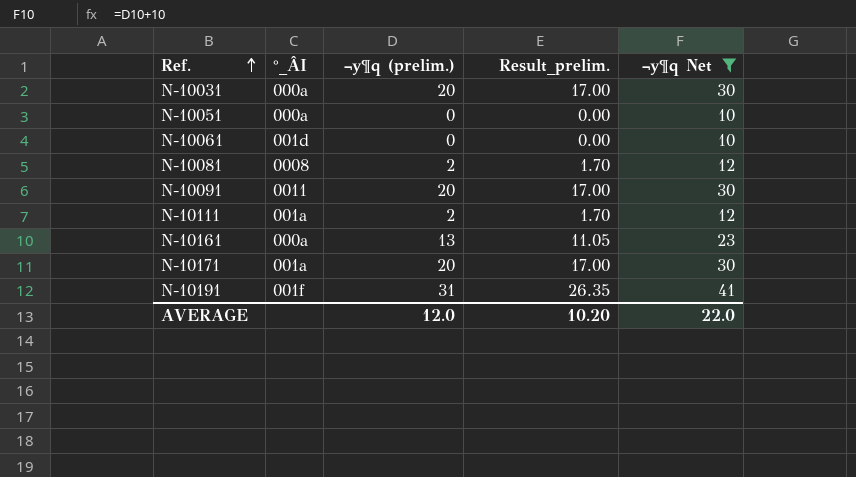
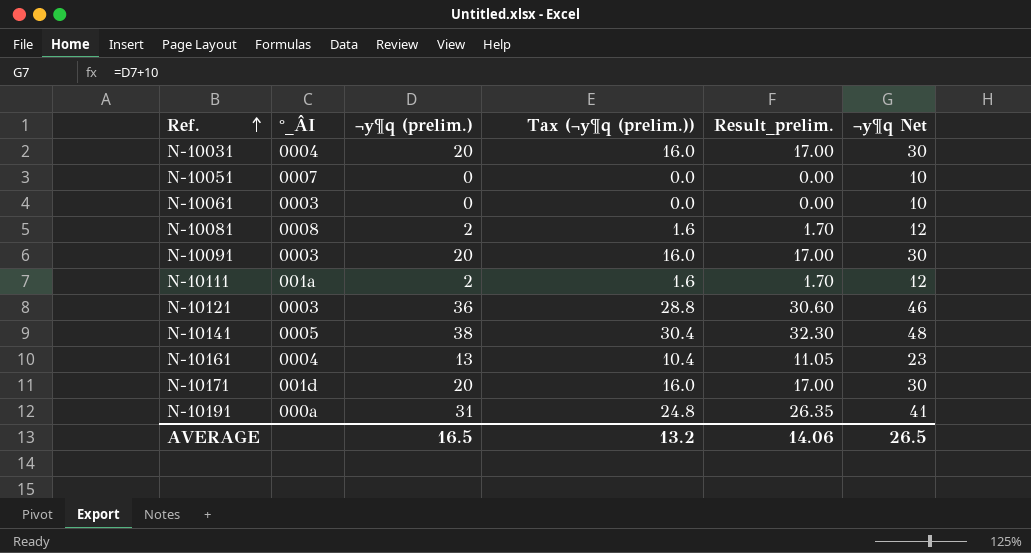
filter: ¬y¶q Net <= 41 -> none
column Tax (¬y¶q (prelim.)) | formula: none -> [¬y¶q (prelim.)] * 0.8
N-10031 | °_ÂI: 000a -> 0004
N-10051 | °_ÂI: 000a -> 0007
N-10061 | °_ÂI: 001d -> 0003
N-10091 | °_ÂI: 0011 -> 0003
N-10161 | °_ÂI: 000a -> 0004
N-10171 | °_ÂI: 001a -> 001d
N-10191 | °_ÂI: 001f -> 000a
AVERAGE | ¬y¶q (prelim.): 12.0 -> 16.5
AVERAGE | Result_prelim.: 10.20 -> 14.06
AVERAGE | ¬y¶q Net: 22.0 -> 26.5

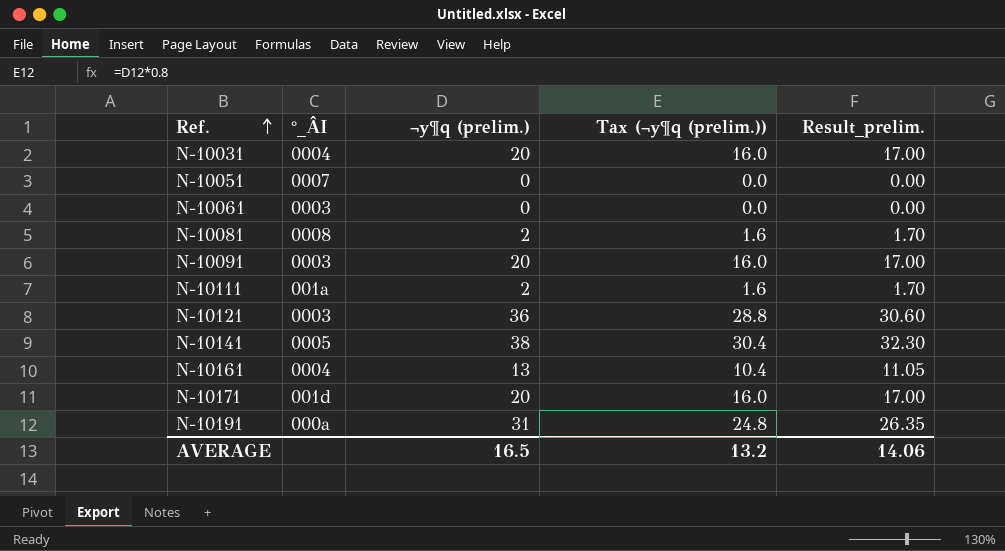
column ¬y¶q Net | formula: [¬y¶q (prelim.)] + 10 -> none

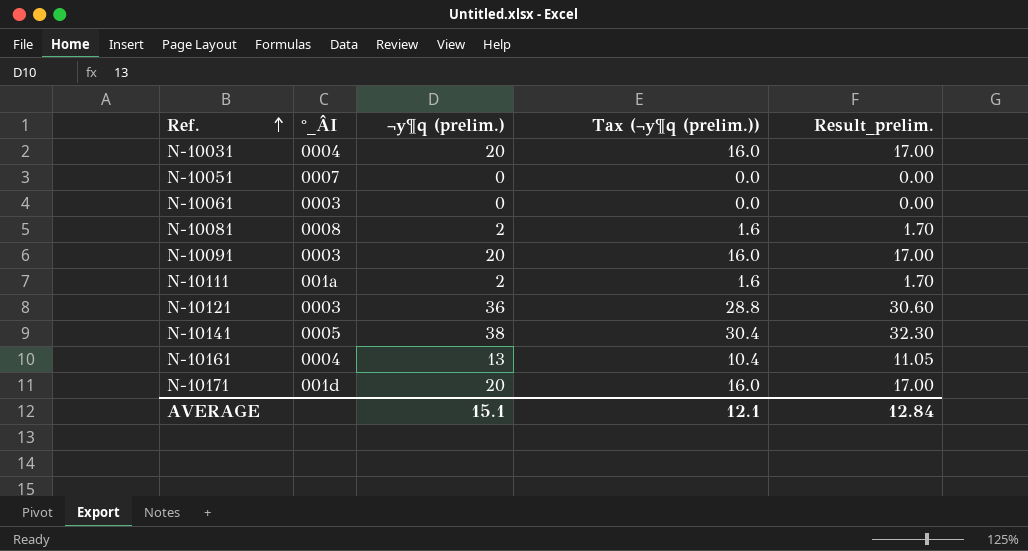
row N-10191: 000a | 31 | 24.8 | 26.35 -> none
AVERAGE | ¬y¶q (prelim.): 16.5 -> 15.1
AVERAGE | Tax (¬y¶q (prelim.)): 13.2 -> 12.1
AVERAGE | Result_prelim.: 14.06 -> 12.84

